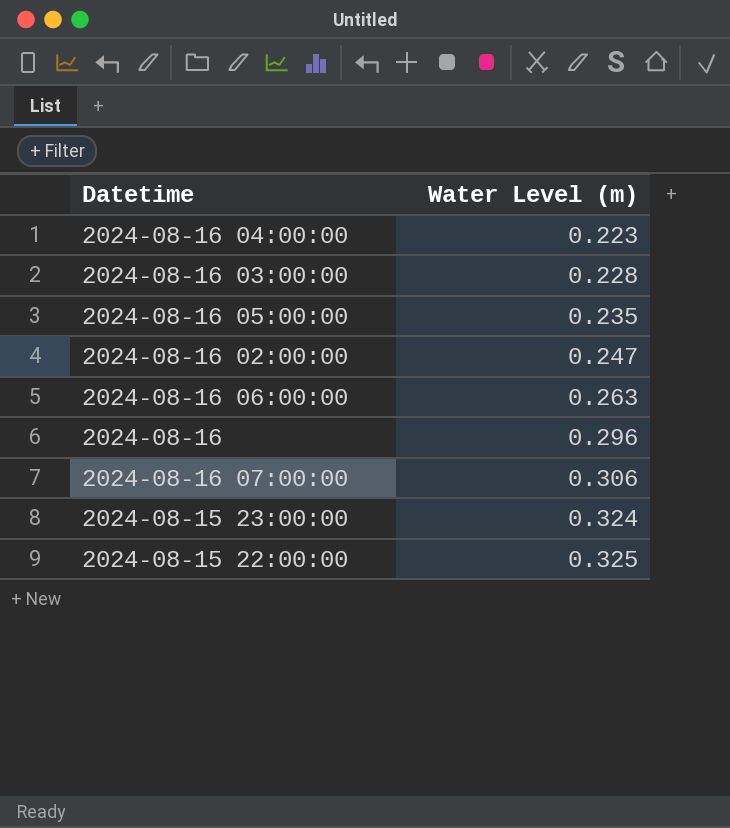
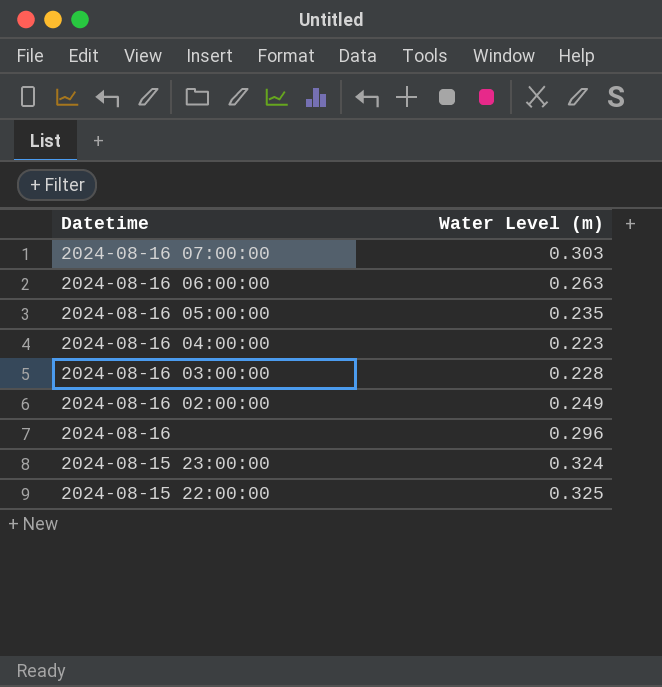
row order: Water Level (m) ascending -> Datetime descending
2024-08-16 07:00:00 | Water Level (m): 0.306 -> 0.303
2024-08-16 02:00:00 | Water Level (m): 0.247 -> 0.249

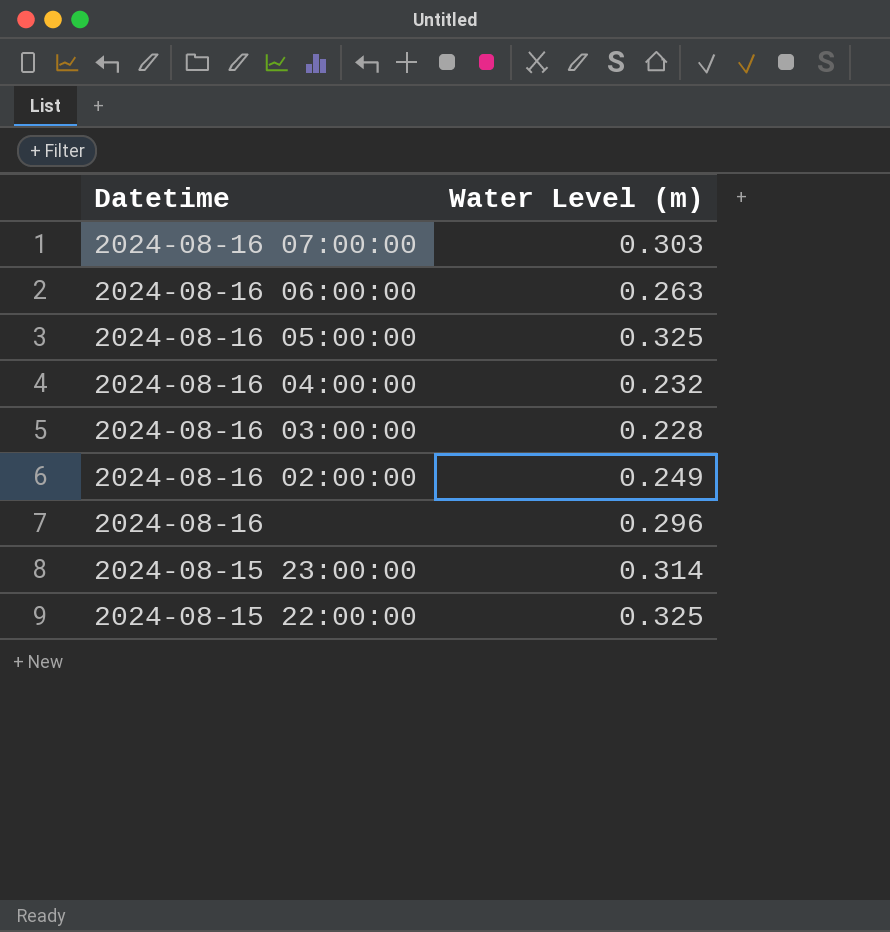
2024-08-16 05:00:00 | Water Level (m): 0.235 -> 0.325
2024-08-16 04:00:00 | Water Level (m): 0.223 -> 0.232
2024-08-15 23:00:00 | Water Level (m): 0.324 -> 0.314

